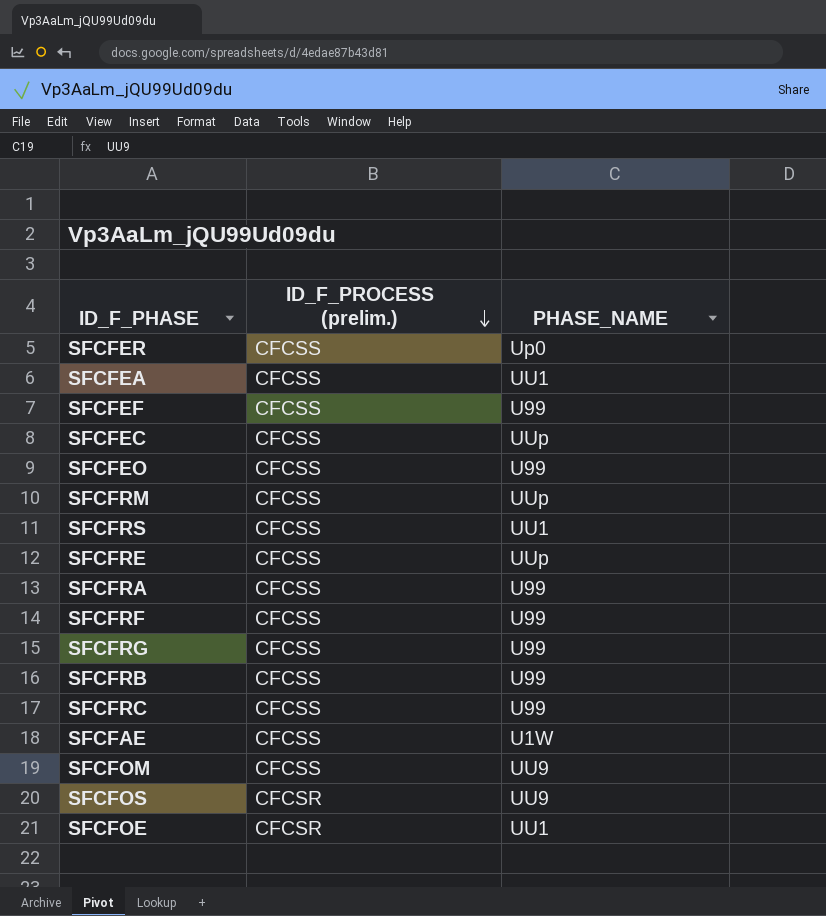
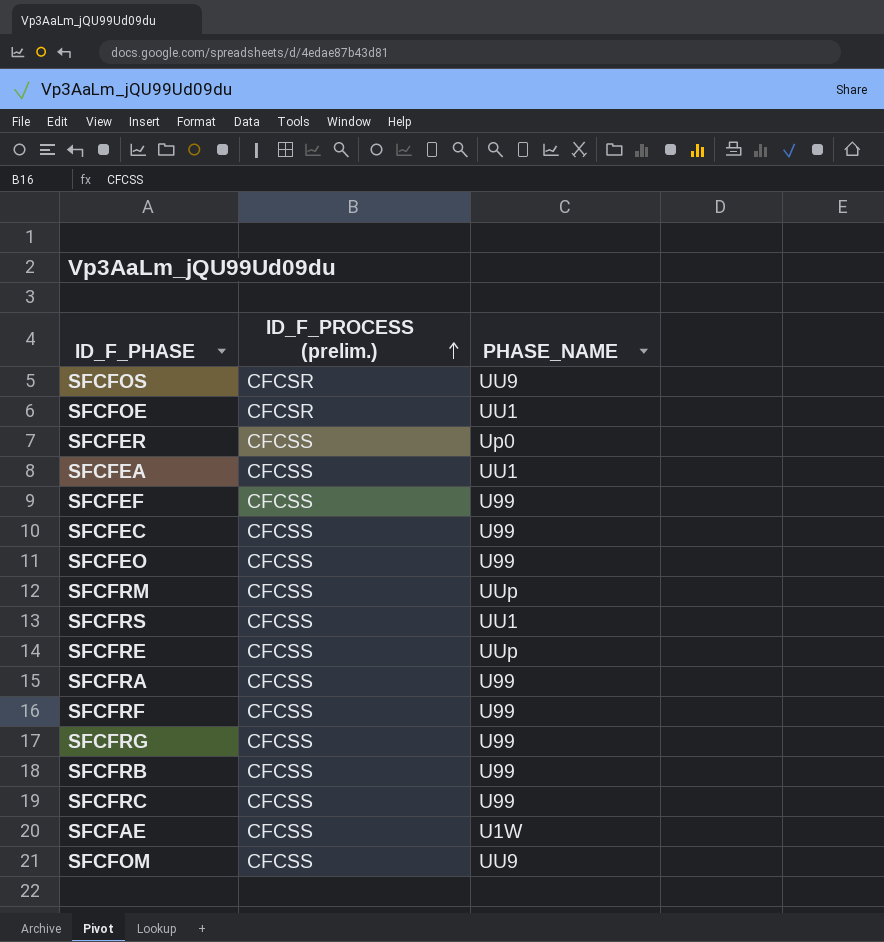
row order: ID_F_PROCESS (prelim.) descending -> ID_F_PROCESS (prelim.) ascending
SFCFEC | PHASE_NAME: UUp -> U99

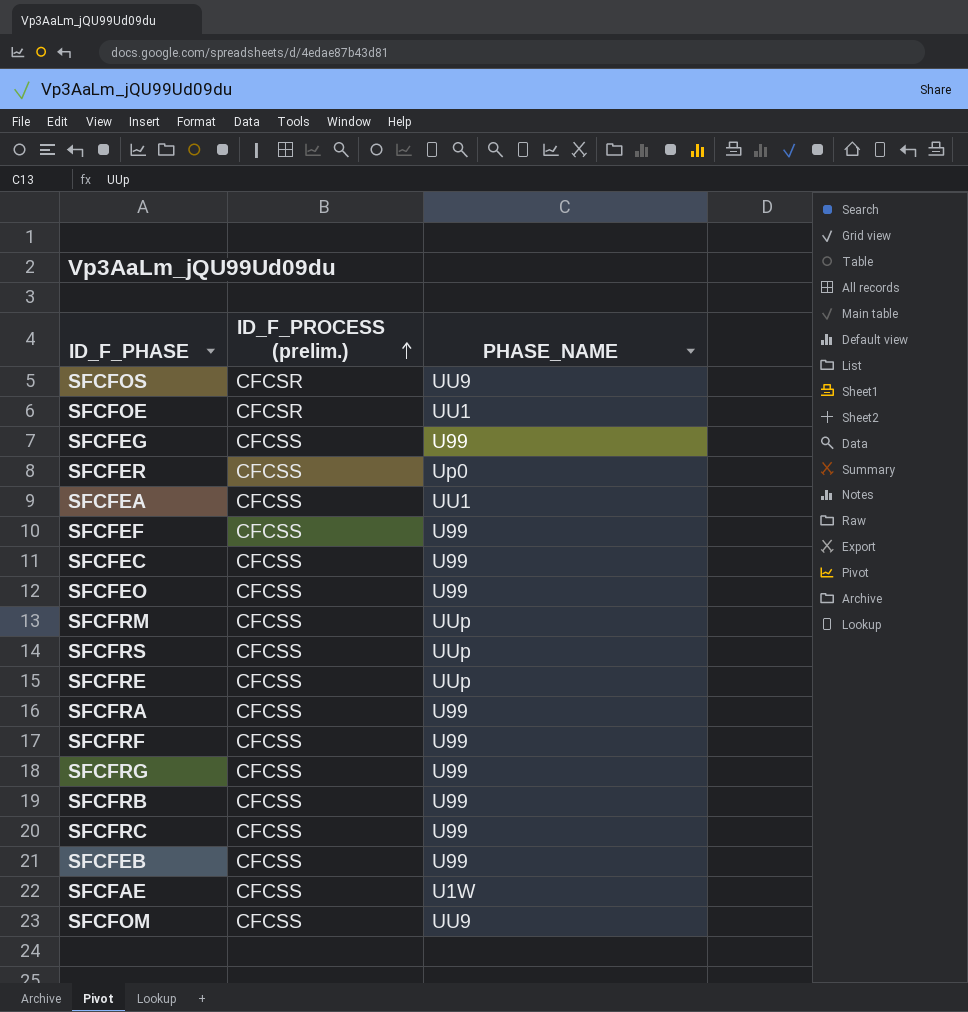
row SFCFEG: none -> CFCSS | U99
SFCFRS | PHASE_NAME: UU1 -> UUp
row SFCFEB: none -> CFCSS | U99

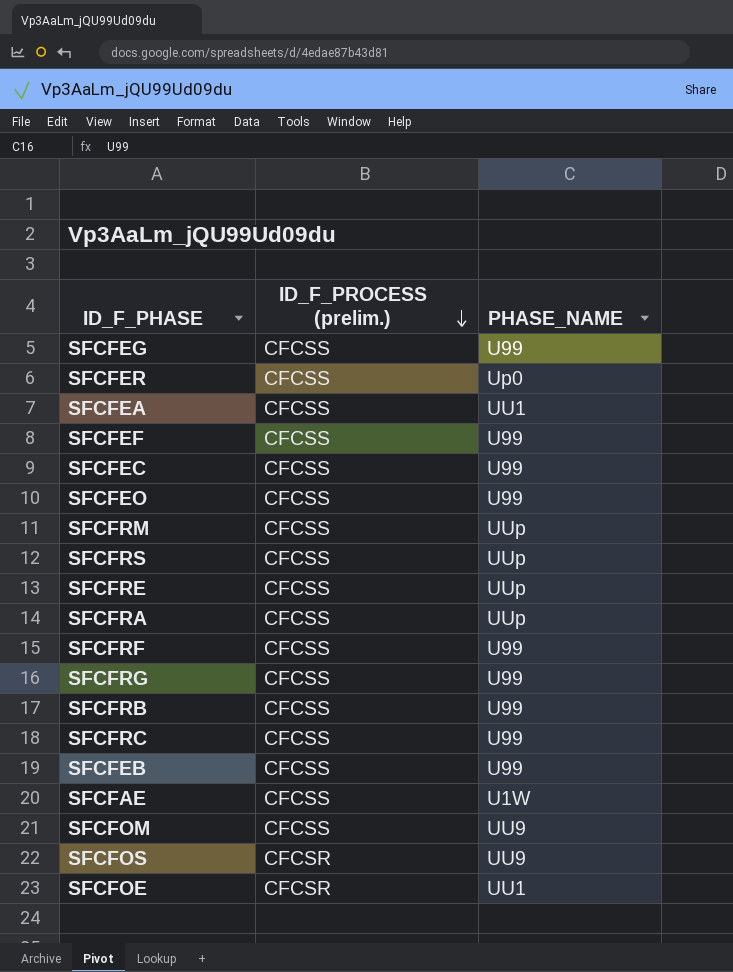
row order: ID_F_PROCESS (prelim.) ascending -> ID_F_PROCESS (prelim.) descending
SFCFRA | PHASE_NAME: U99 -> UUp

